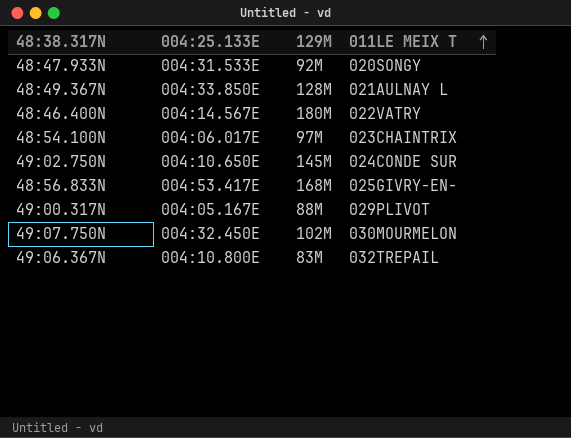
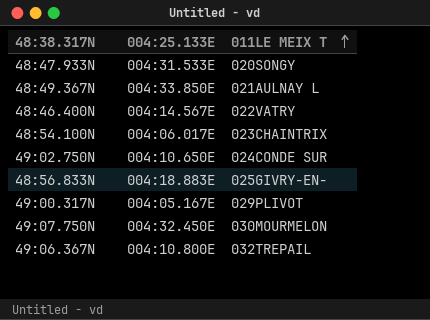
column 129M | position: 3 -> none
48:56.833N | 004:25.133E: 004:53.417E -> 004:18.883E

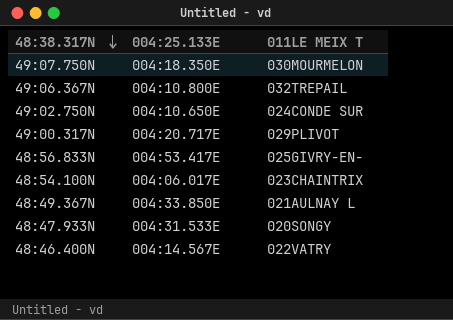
row order: 011LE MEIX T ascending -> 48:38.317N descending
49:07.750N | 004:25.133E: 004:32.450E -> 004:18.350E
49:00.317N | 004:25.133E: 004:05.167E -> 004:20.717E
48:56.833N | 004:25.133E: 004:18.883E -> 004:53.417E

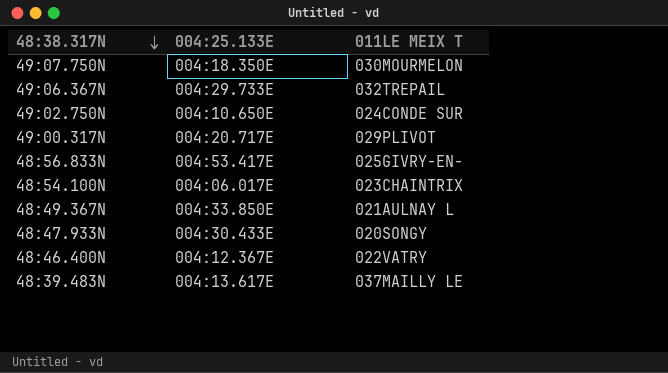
49:06.367N | 004:25.133E: 004:10.800E -> 004:29.733E
48:47.933N | 004:25.133E: 004:31.533E -> 004:30.433E
48:46.400N | 004:25.133E: 004:14.567E -> 004:12.367E
row 48:39.483N: none -> 004:13.617E | 037MAILLY LE

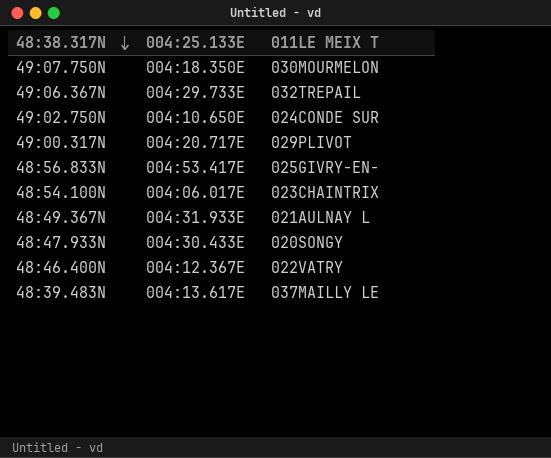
48:49.367N | 004:25.133E: 004:33.850E -> 004:31.933E

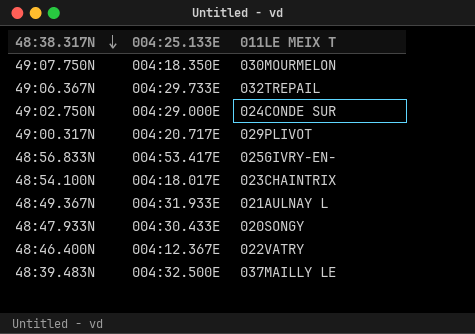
49:02.750N | 004:25.133E: 004:10.650E -> 004:29.000E
48:54.100N | 004:25.133E: 004:06.017E -> 004:18.017E
48:39.483N | 004:25.133E: 004:13.617E -> 004:32.500E

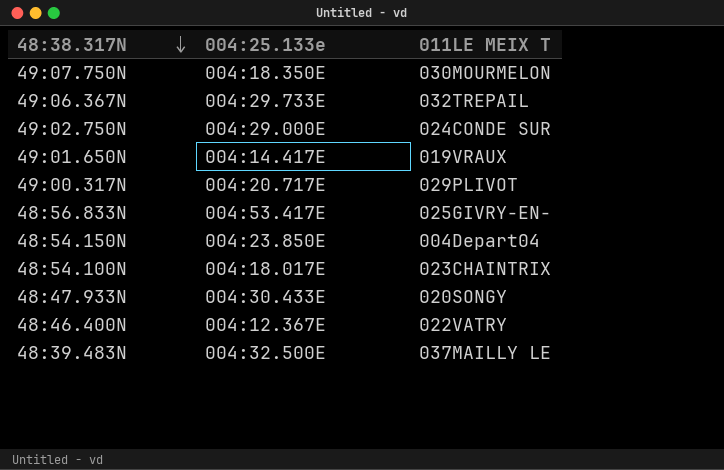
column name: 004:25.133E -> 004:25.133e
row 48:49.367N: 004:31.933E | 021AULNAY L -> none
row 49:01.650N: none -> 004:14.417E | 019VRAUX
row 48:54.150N: none -> 004:23.850E | 004Depart04

